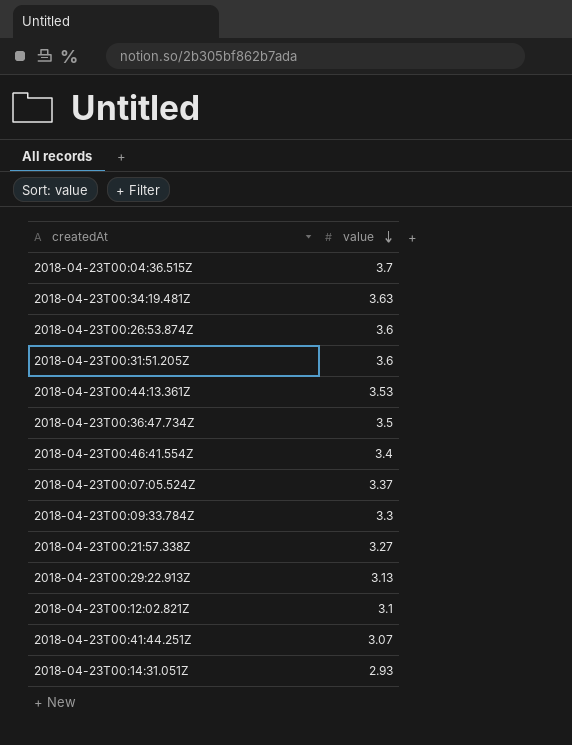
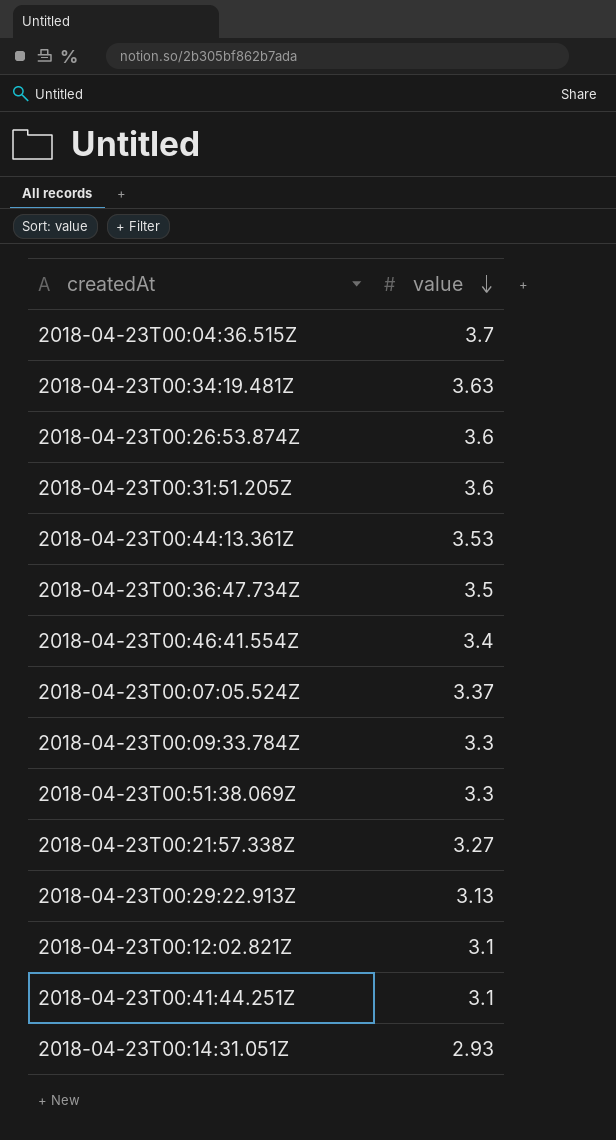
row 2018-04-23T00:51:38.069Z: none -> 3.3
2018-04-23T00:41:44.251Z | value: 3.07 -> 3.1

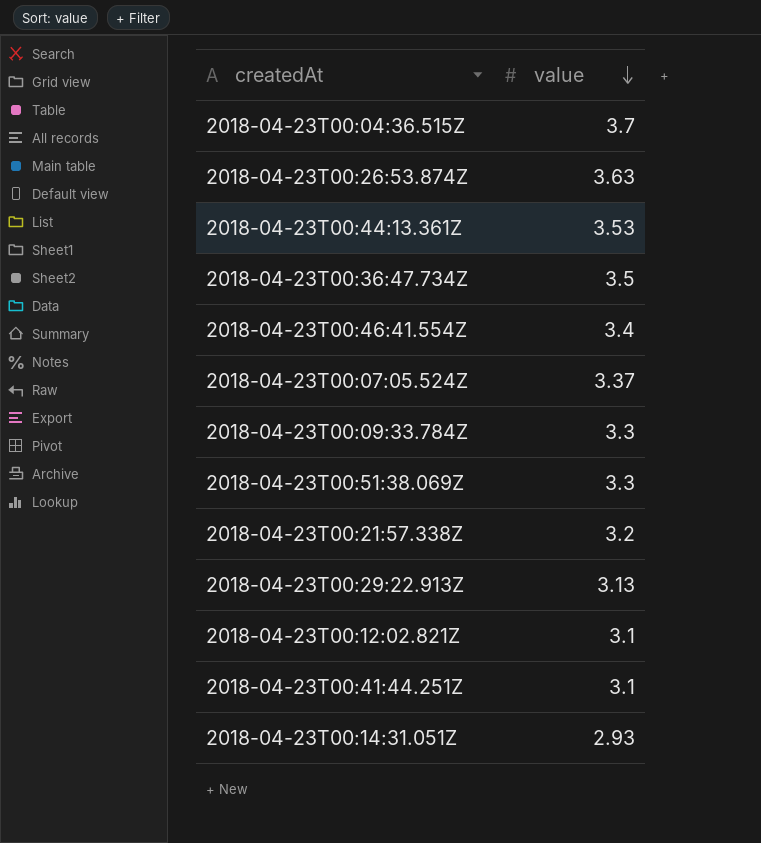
row 2018-04-23T00:34:19.481Z: 3.63 -> none
row 2018-04-23T00:31:51.205Z: 3.6 -> none
2018-04-23T00:26:53.874Z | value: 3.6 -> 3.63
2018-04-23T00:21:57.338Z | value: 3.27 -> 3.2

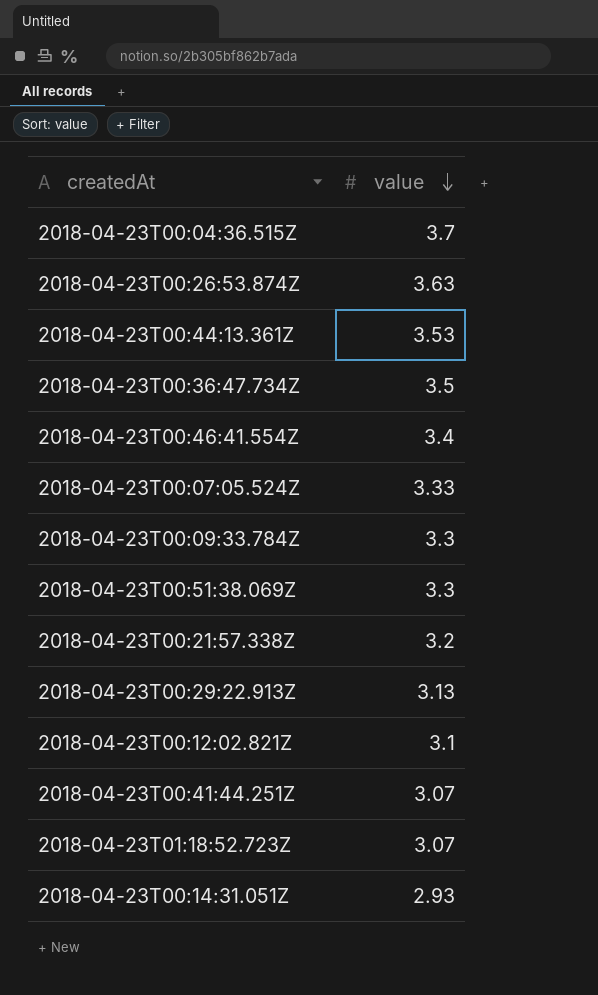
2018-04-23T00:07:05.524Z | value: 3.37 -> 3.33
2018-04-23T00:41:44.251Z | value: 3.1 -> 3.07
row 2018-04-23T01:18:52.723Z: none -> 3.07

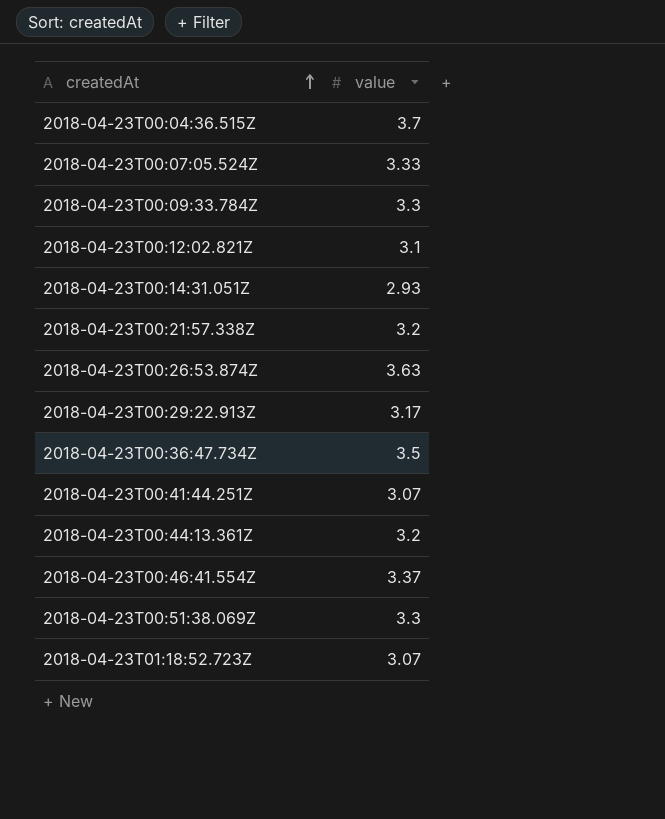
row order: value descending -> createdAt ascending
2018-04-23T00:29:22.913Z | value: 3.13 -> 3.17
2018-04-23T00:44:13.361Z | value: 3.53 -> 3.2
2018-04-23T00:46:41.554Z | value: 3.4 -> 3.37

